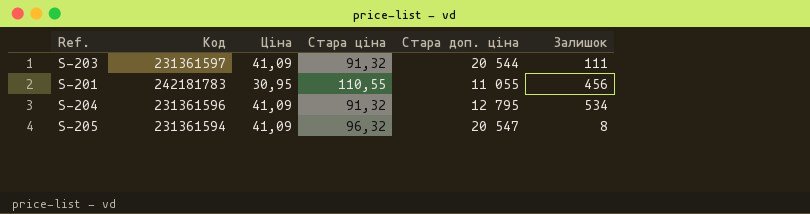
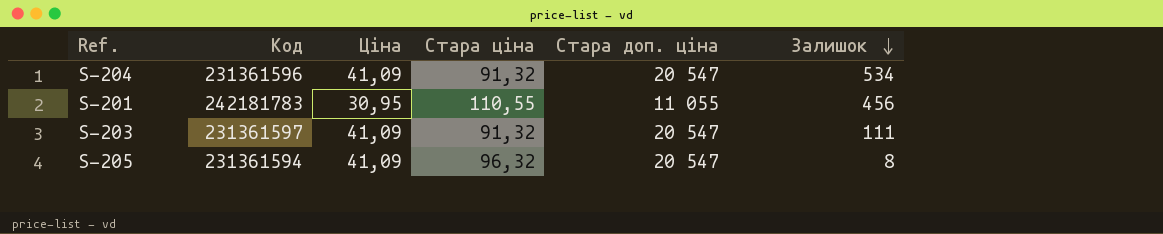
row order: none -> Залишок descending
S-204 | Стара доп. ціна: 12 795 -> 20 547
S-203 | Стара доп. ціна: 20 544 -> 20 547

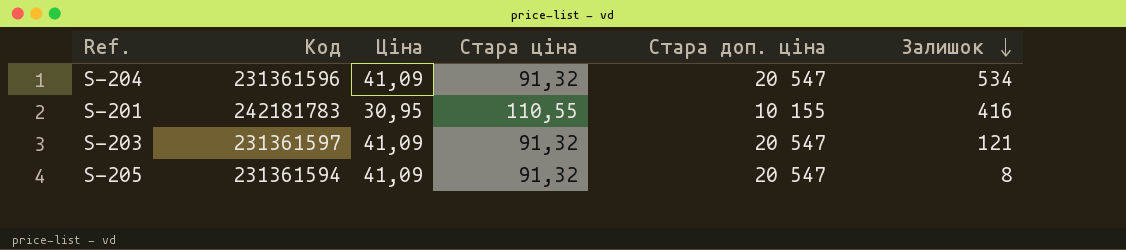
S-201 | Стара доп. ціна: 11 055 -> 10 155
S-201 | Залишок: 456 -> 416
S-203 | Залишок: 111 -> 121
S-205 | Стара ціна: 96,32 -> 91,32

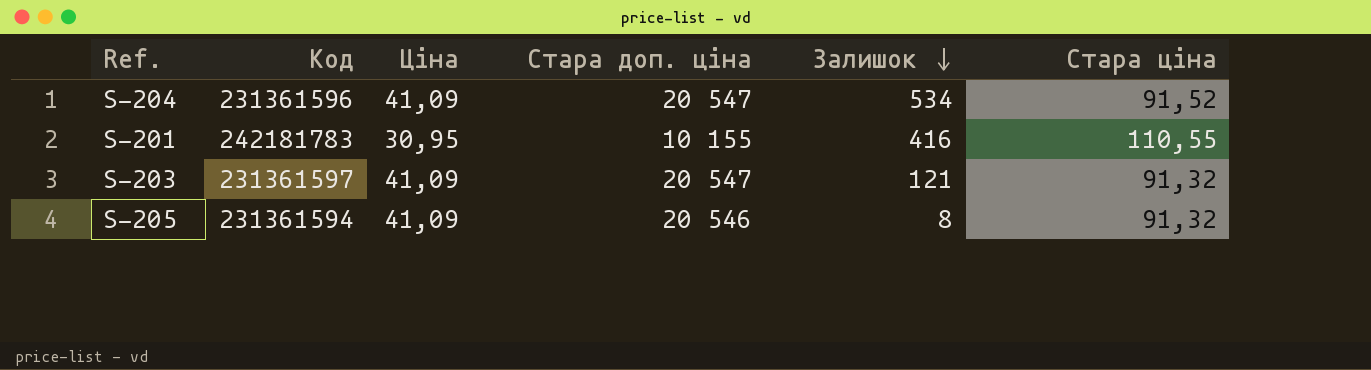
column Стара ціна | position: 4 -> 6
S-204 | Стара ціна: 91,32 -> 91,52
S-205 | Стара доп. ціна: 20 547 -> 20 546

